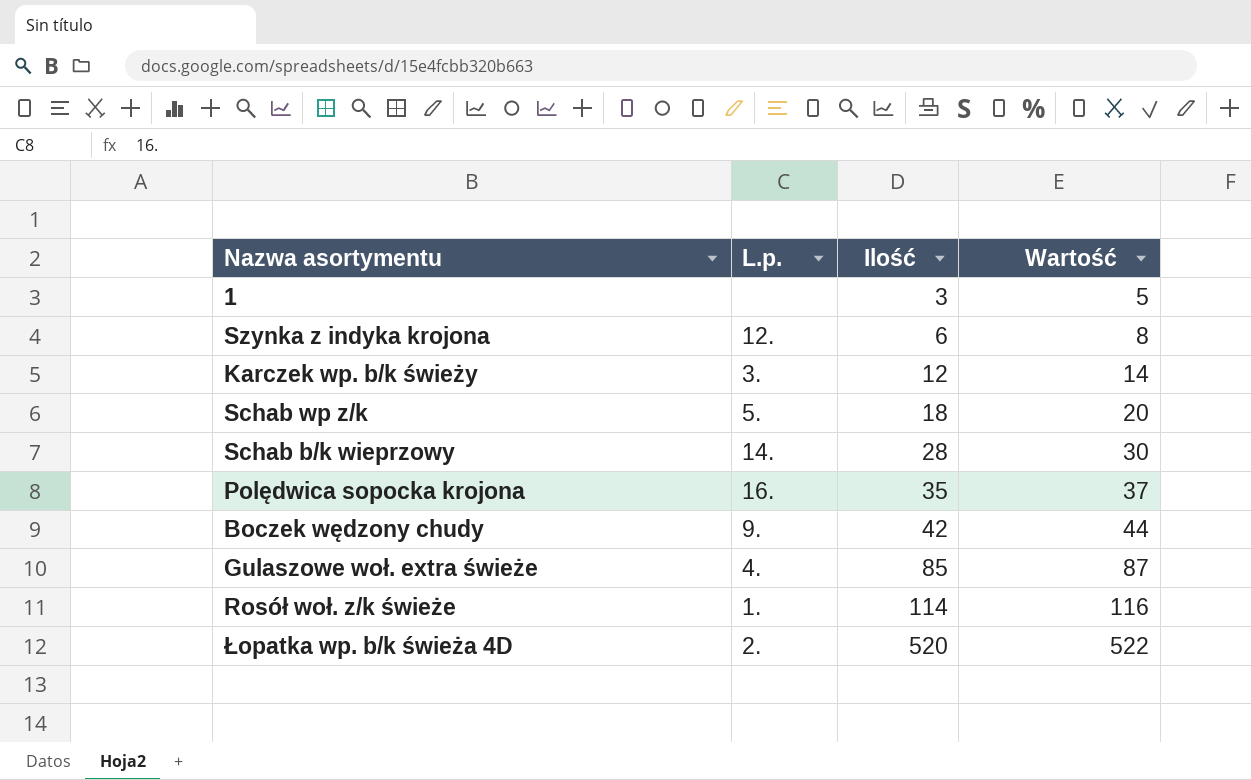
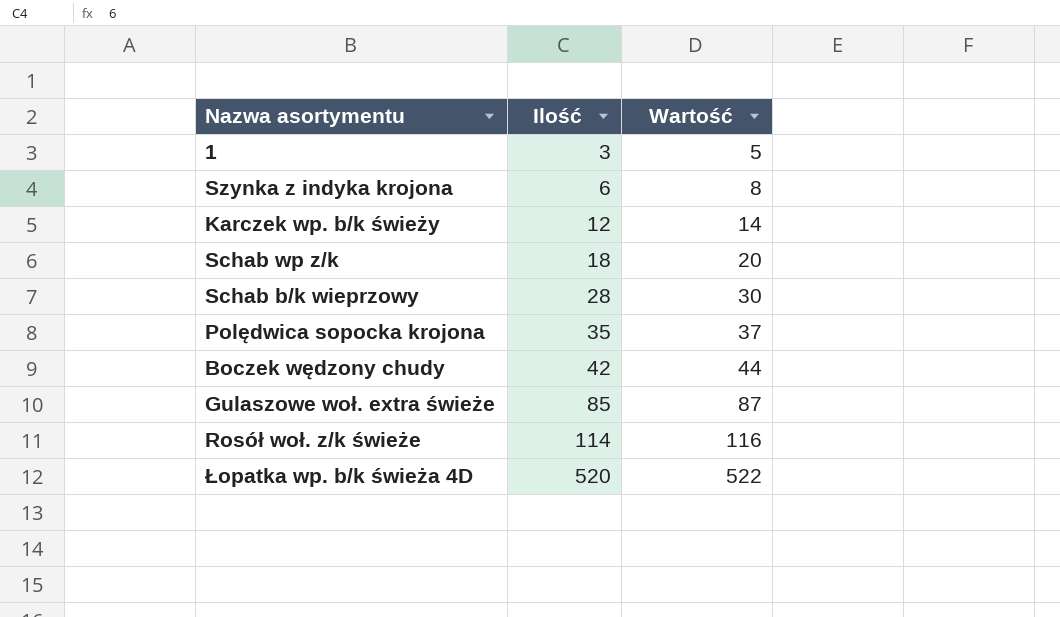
column L.p. | position: 2 -> none

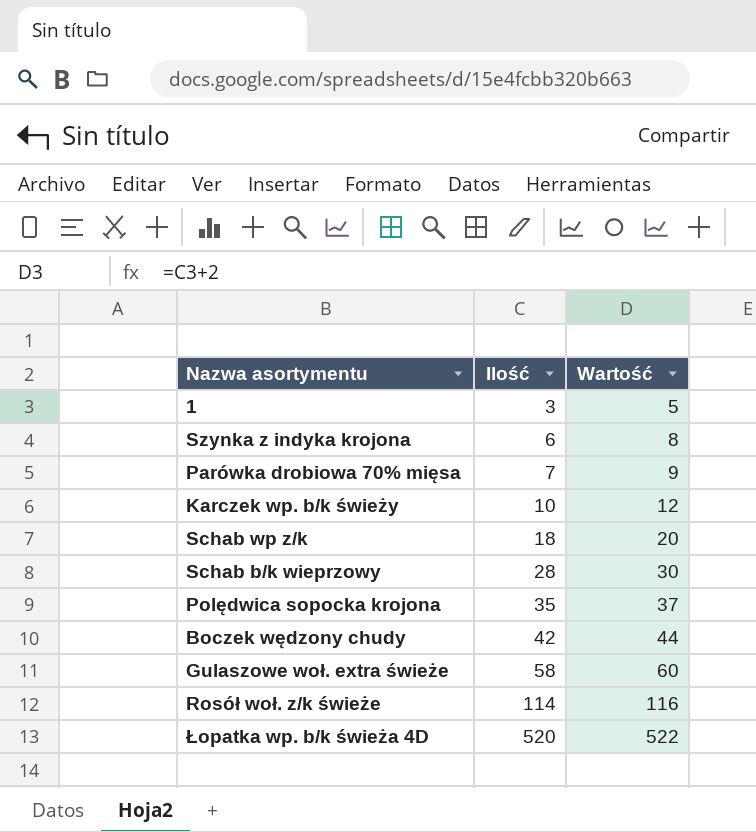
row Parówka drobiowa 70% mięsa: none -> 7 | 9
Karczek wp. b/k świeży | Ilość: 12 -> 10
Karczek wp. b/k świeży | Wartość: 14 -> 12
Gulaszowe woł. extra świeże | Ilość: 85 -> 58
Gulaszowe woł. extra świeże | Wartość: 87 -> 60

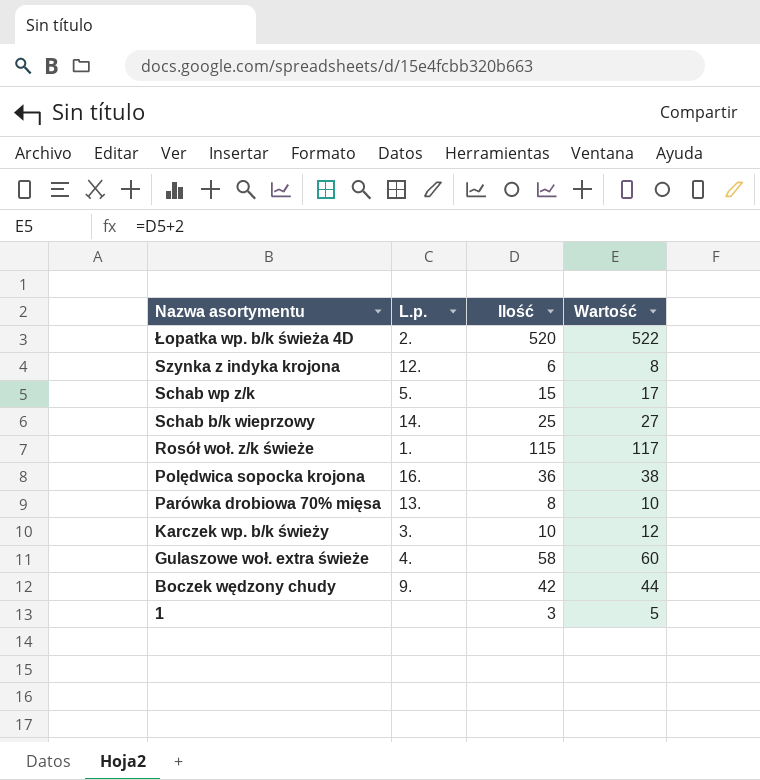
row order: Ilość ascending -> Nazwa asortymentu descending
column L.p. | position: none -> 2
Schab wp z/k | Ilość: 18 -> 15
Schab wp z/k | Wartość: 20 -> 17
Schab b/k wieprzowy | Ilość: 28 -> 25
Schab b/k wieprzowy | Wartość: 30 -> 27
Rosół woł. z/k świeże | Ilość: 114 -> 115
Rosół woł. z/k świeże | Wartość: 116 -> 117
Polędwica sopocka krojona | Ilość: 35 -> 36
Polędwica sopocka krojona | Wartość: 37 -> 38
Parówka drobiowa 70% mięsa | Ilość: 7 -> 8
Parówka drobiowa 70% mięsa | Wartość: 9 -> 10

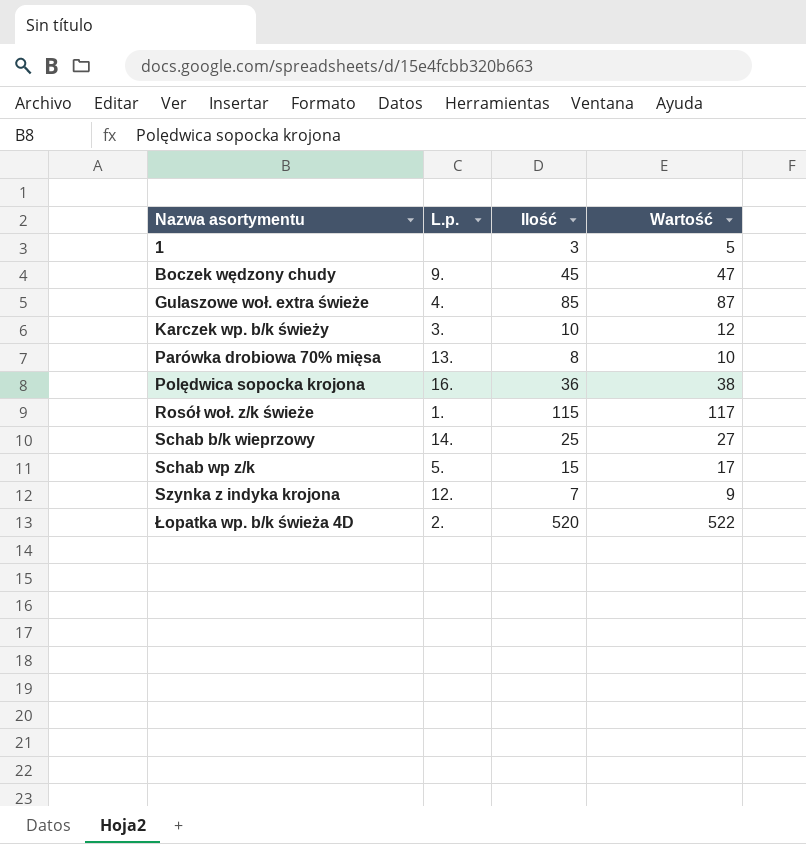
row order: Nazwa asortymentu descending -> Nazwa asortymentu ascending
Boczek wędzony chudy | Ilość: 42 -> 45
Boczek wędzony chudy | Wartość: 44 -> 47
Gulaszowe woł. extra świeże | Ilość: 58 -> 85
Gulaszowe woł. extra świeże | Wartość: 60 -> 87
Szynka z indyka krojona | Ilość: 6 -> 7
Szynka z indyka krojona | Wartość: 8 -> 9

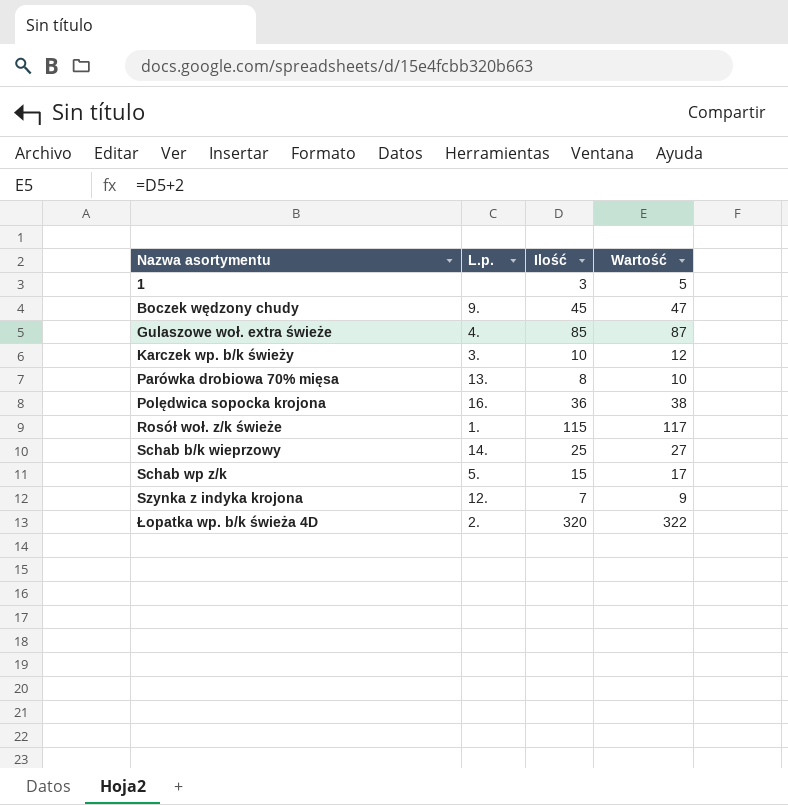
Łopatka wp. b/k świeża 4D | Ilość: 520 -> 320
Łopatka wp. b/k świeża 4D | Wartość: 522 -> 322

